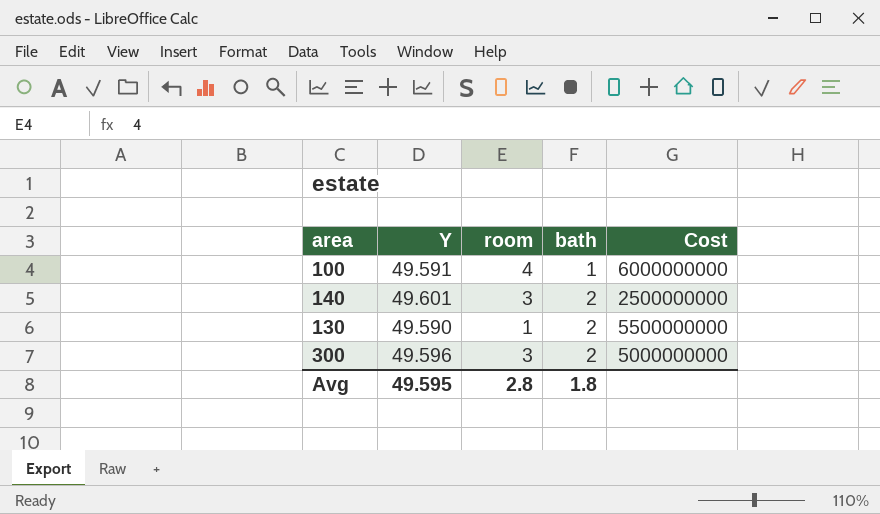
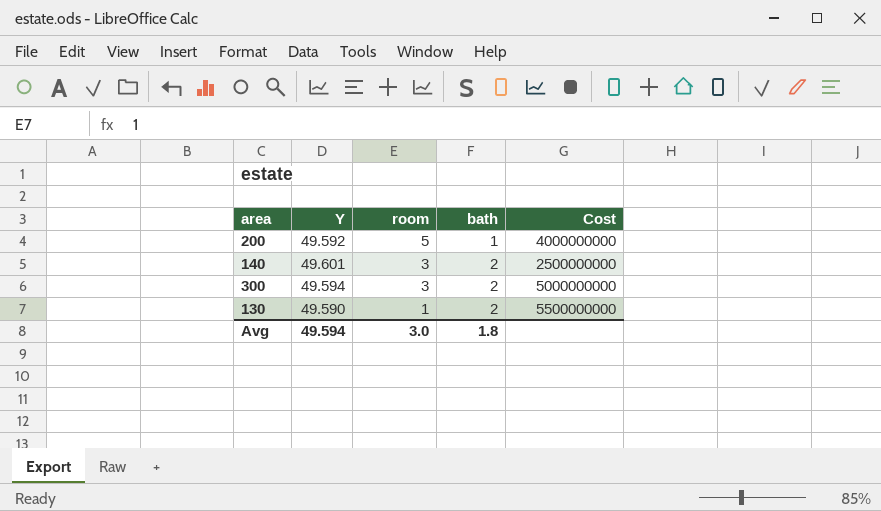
row order: bath ascending -> room descending
row 100: 49.591 | 4 | 1 | 6000000000 -> none
row 200: none -> 49.592 | 5 | 1 | 4000000000
300 | Y: 49.596 -> 49.594
Avg | Y: 49.595 -> 49.594
Avg | room: 2.8 -> 3.0

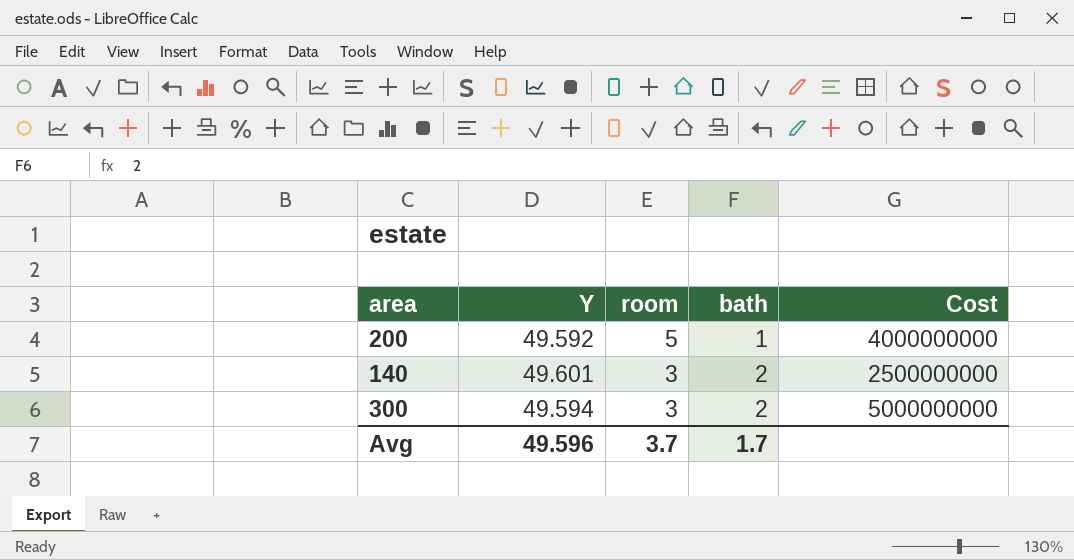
row 130: 49.590 | 1 | 2 | 5500000000 -> none
Avg | Y: 49.594 -> 49.596
Avg | room: 3.0 -> 3.7
Avg | bath: 1.8 -> 1.7

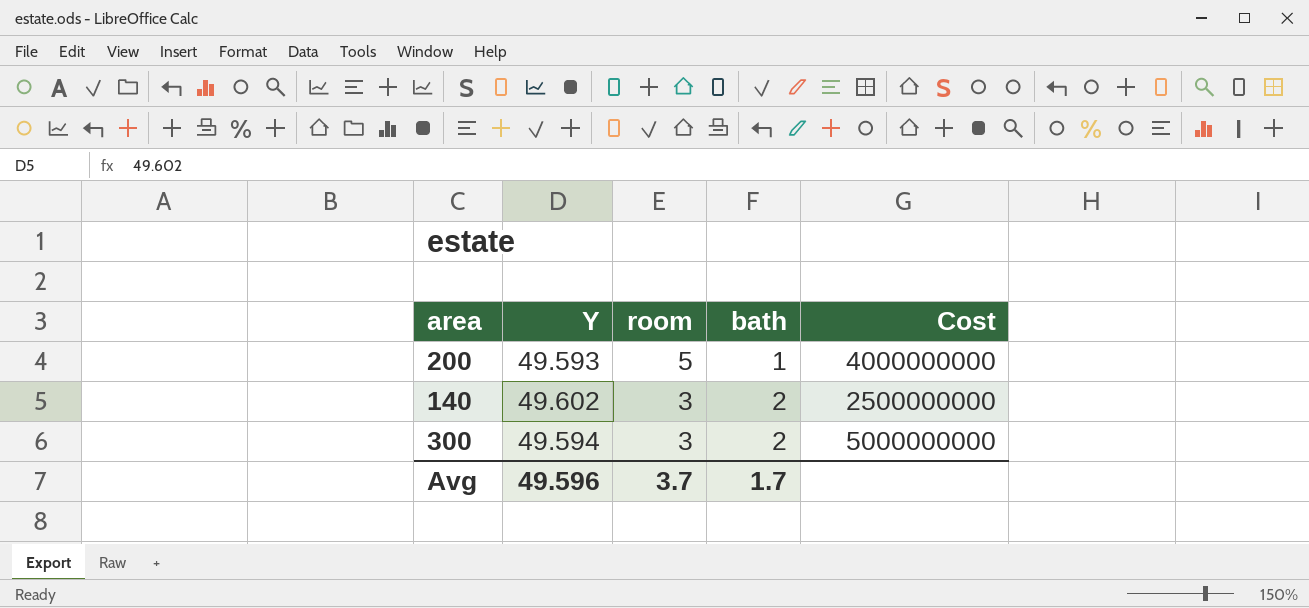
200 | Y: 49.592 -> 49.593
140 | Y: 49.601 -> 49.602

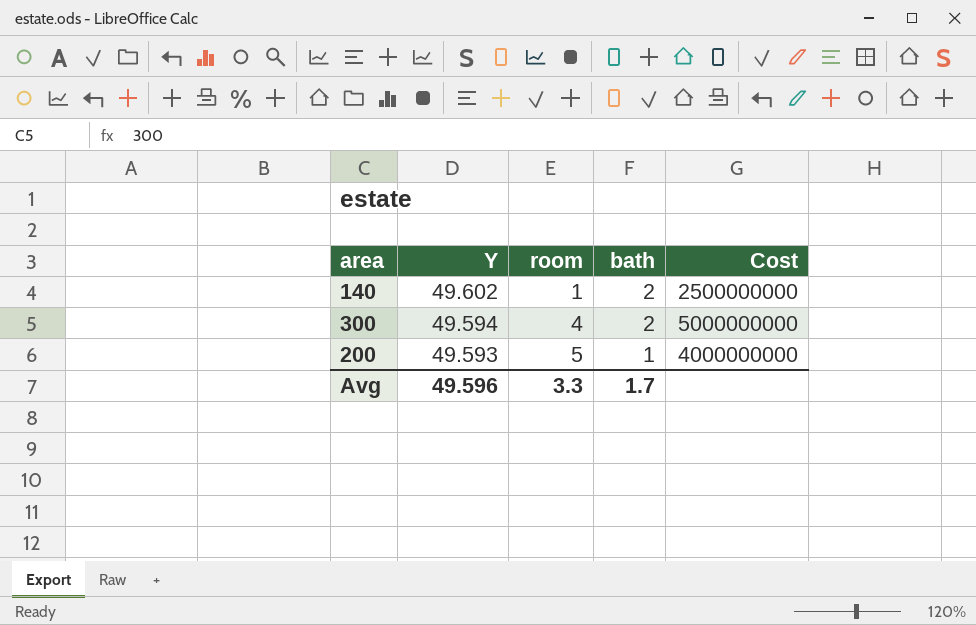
row order: room descending -> Y descending
140 | room: 3 -> 1
300 | room: 3 -> 4
Avg | room: 3.7 -> 3.3

